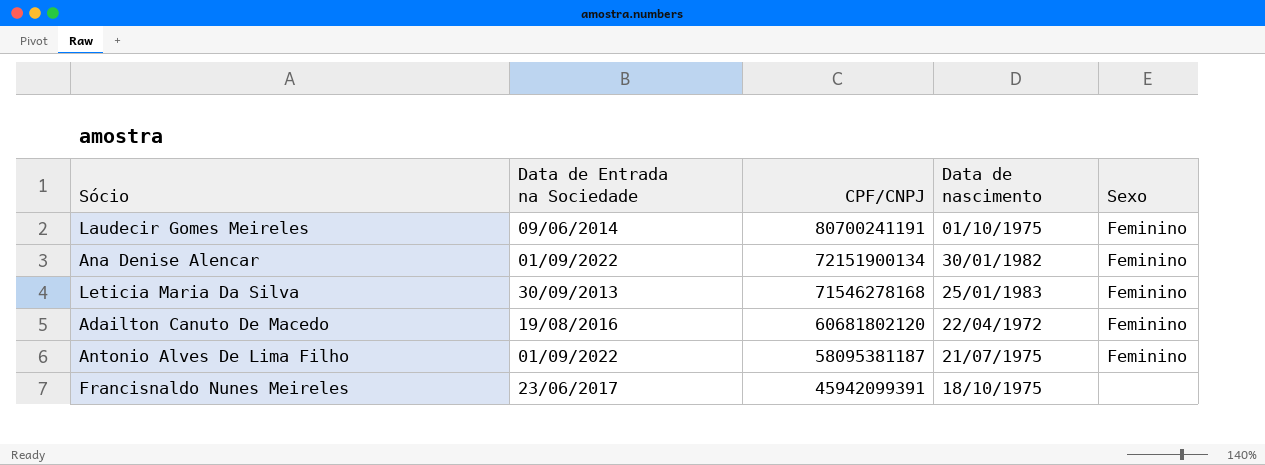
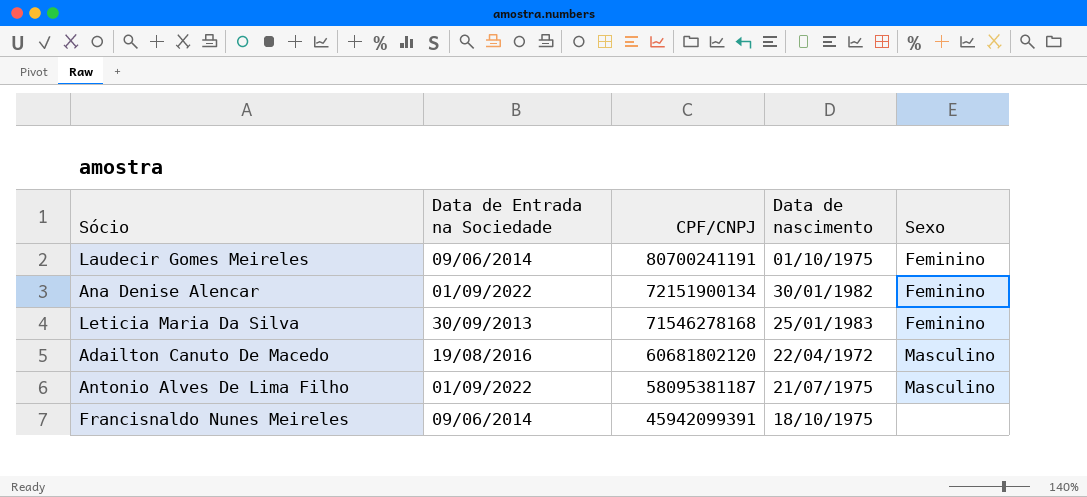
Adailton Canuto De Macedo | Sexo: Feminino -> Masculino
Antonio Alves De Lima Filho | Sexo: Feminino -> Masculino
Francisnaldo Nunes Meireles | Data de Entrada na Sociedade: 23/06/2017 -> 09/06/2014

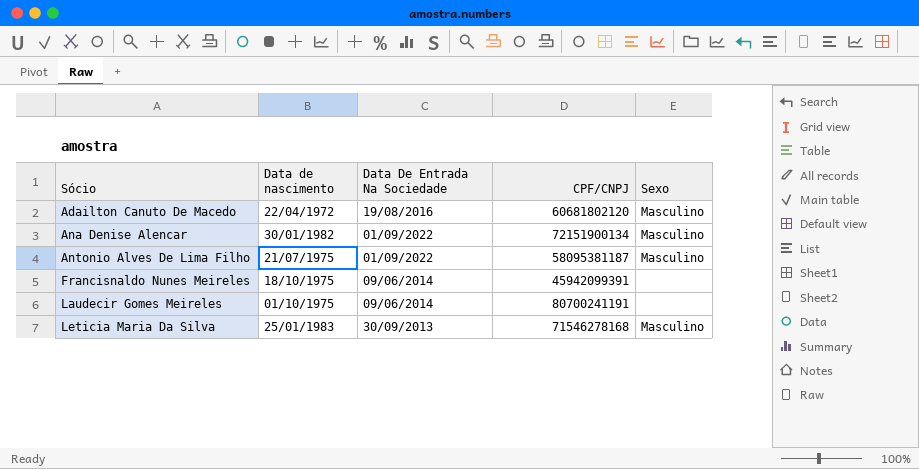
row order: CPF/CNPJ descending -> Sócio ascending
column Data de nascimento | position: 4 -> 2
column name: Data de Entrada na Sociedade -> Data De Entrada Na Sociedade
Ana Denise Alencar | Sexo: Feminino -> Masculino
Laudecir Gomes Meireles | Sexo: Feminino -> none
Leticia Maria Da Silva | Sexo: Feminino -> Masculino

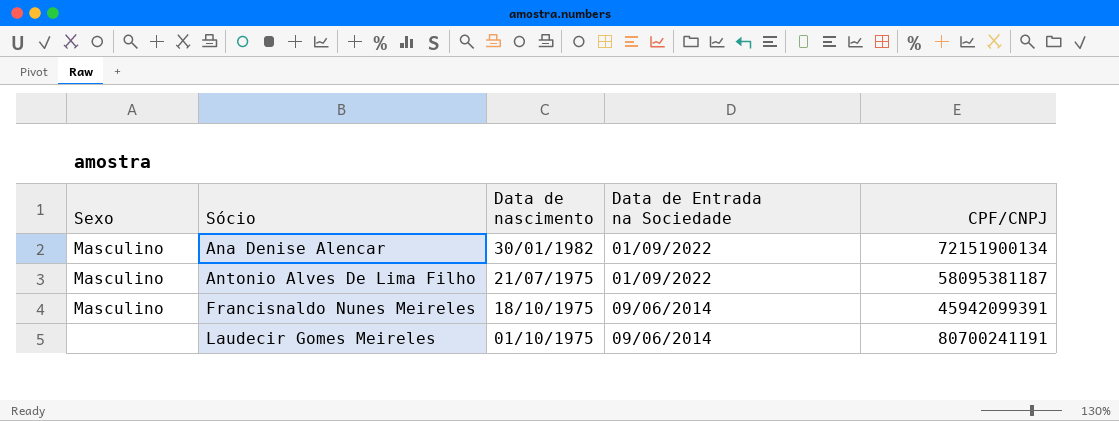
column Sexo | position: 5 -> 1
column name: Data De Entrada Na Sociedade -> Data de Entrada na Sociedade
row Adailton Canuto De Macedo: 22/04/1972 | 19/08/2016 | 60681802120 | Masculino -> none
row Leticia Maria Da Silva: 25/01/1983 | 30/09/2013 | 71546278168 | Masculino -> none
Francisnaldo Nunes Meireles | Sexo: none -> Masculino

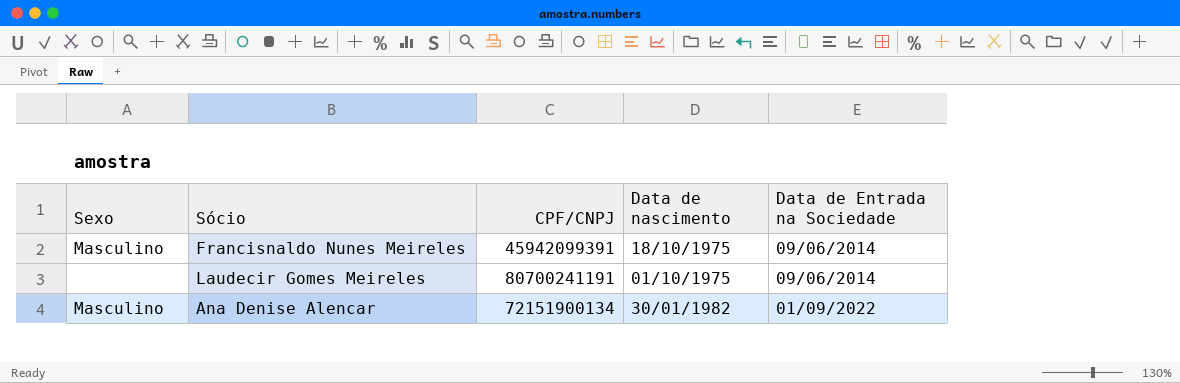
row order: Sócio ascending -> Data de Entrada na Sociedade ascending
column CPF/CNPJ | position: 5 -> 3
row Antonio Alves De Lima Filho: Masculino | 21/07/1975 | 01/09/2022 | 58095381187 -> none

